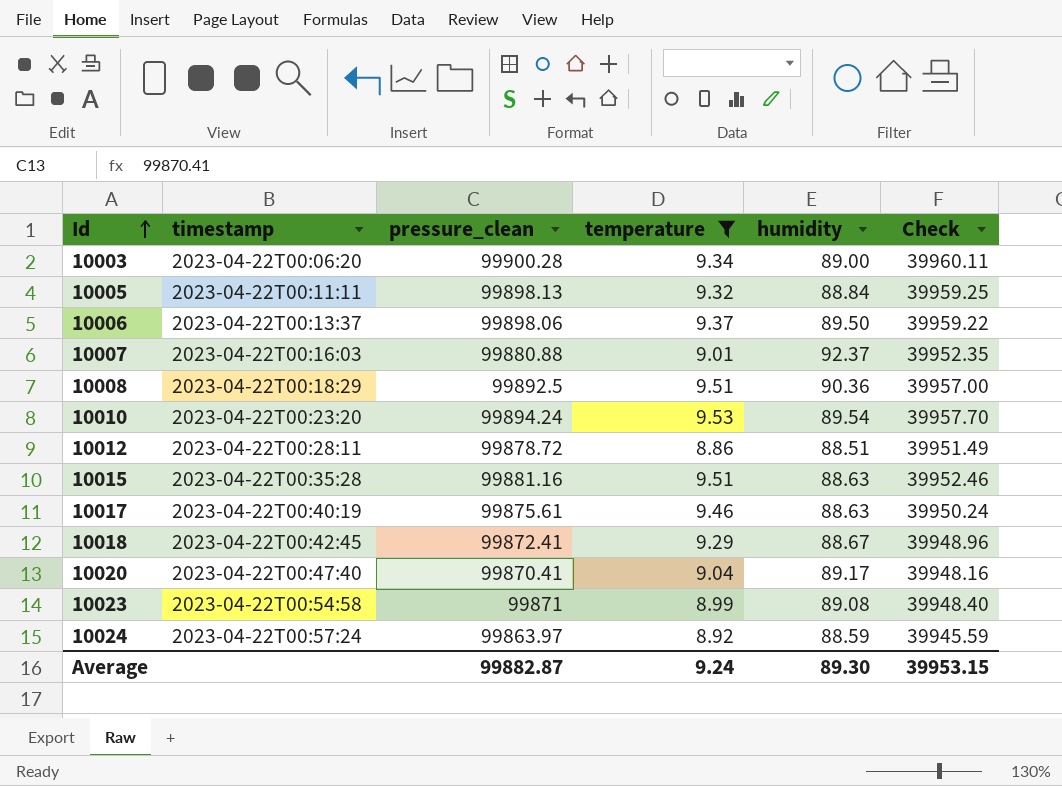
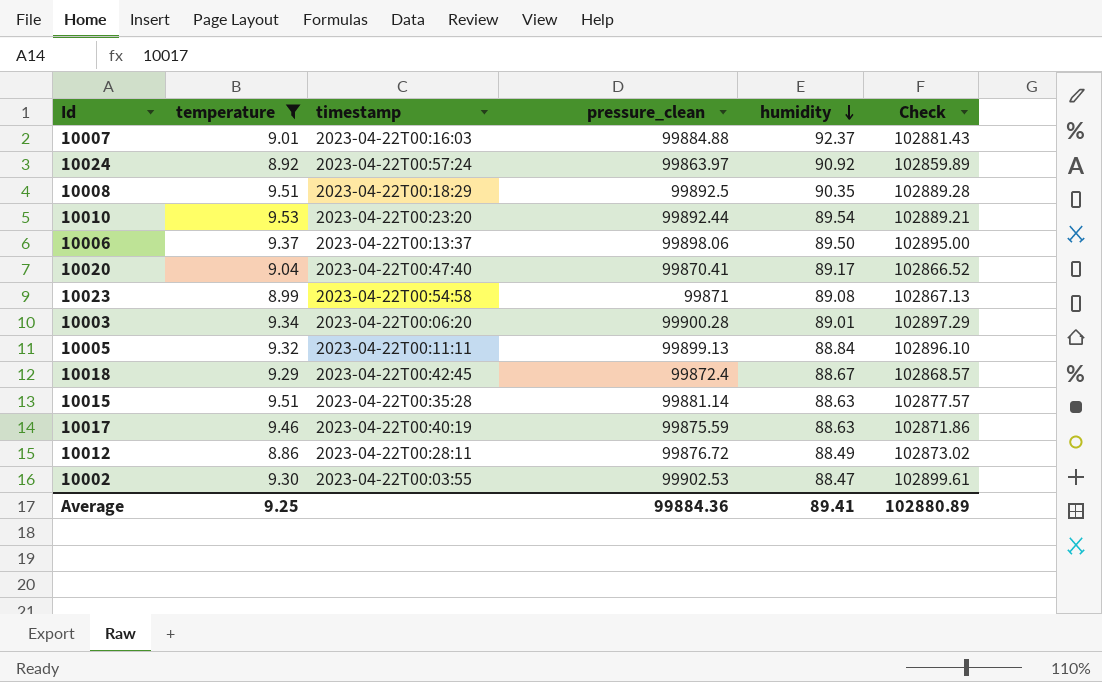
row order: Id ascending -> humidity descending
column temperature | position: 4 -> 2
column Check | formula: [pressure_clean] * 0.4 -> [pressure_clean] * 1.03
10007 | pressure_clean: 99880.88 -> 99884.88
10024 | humidity: 88.59 -> 90.92
10008 | humidity: 90.36 -> 90.35
10010 | pressure_clean: 99894.24 -> 99892.44
10003 | humidity: 89.00 -> 89.01
10005 | pressure_clean: 99898.13 -> 99899.13
10018 | pressure_clean: 99872.41 -> 99872.4
10015 | pressure_clean: 99881.16 -> 99881.14
10017 | pressure_clean: 99875.61 -> 99875.59
10012 | pressure_clean: 99878.72 -> 99876.72
10012 | humidity: 88.51 -> 88.49
row 10002: none -> 9.30 | 2023-04-22T00:03:55 | 99902.53 | 88.47 | 102899.61
Average | temperature: 9.24 -> 9.25
Average | pressure_clean: 99882.87 -> 99884.36
Average | humidity: 89.30 -> 89.41
Average | Check: 39953.15 -> 102880.89

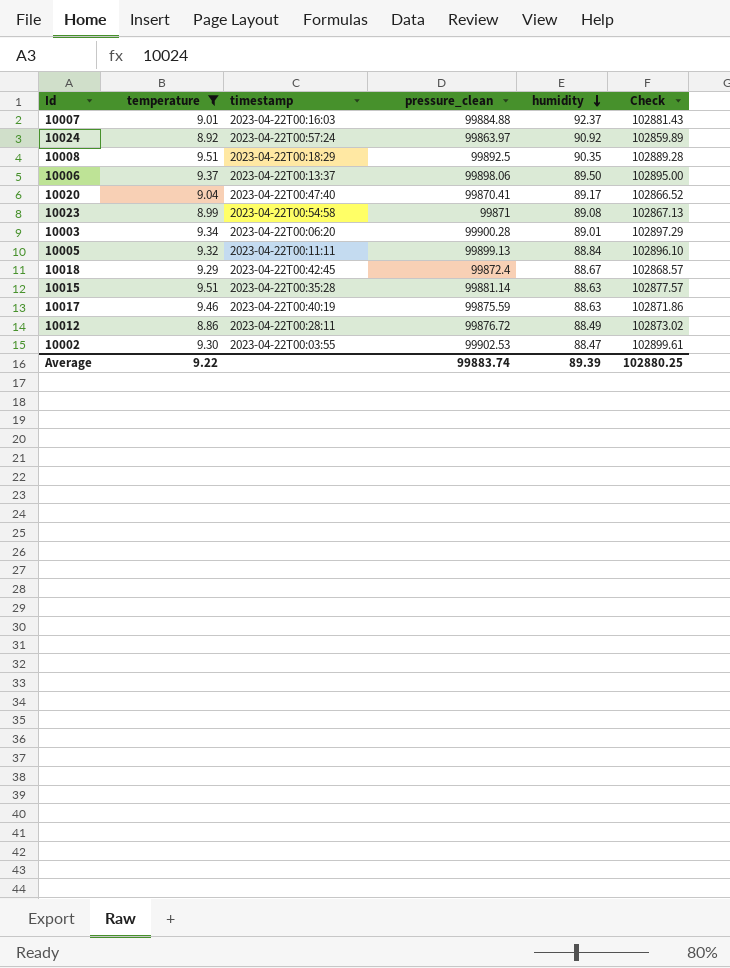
row 10010: 9.53 | 2023-04-22T00:23:20 | 99892.44 | 89.54 | 102889.21 -> none
Average | temperature: 9.25 -> 9.22
Average | pressure_clean: 99884.36 -> 99883.74
Average | humidity: 89.41 -> 89.39
Average | Check: 102880.89 -> 102880.25

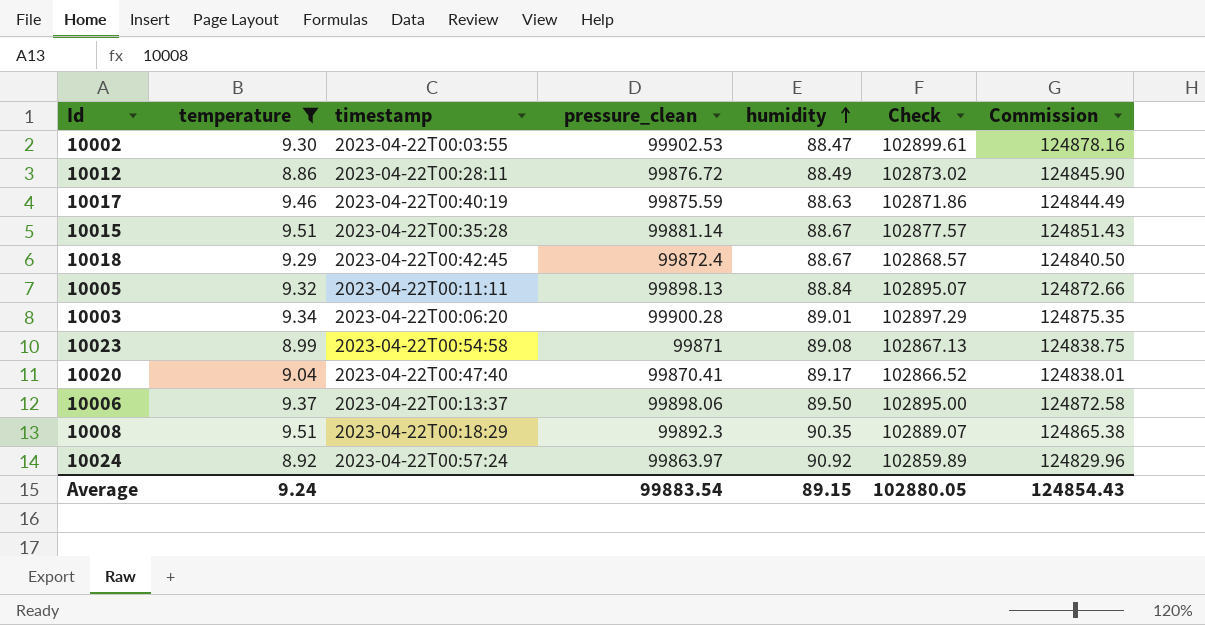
row order: humidity descending -> humidity ascending
column Commission | formula: none -> [pressure_clean] * 1.25
row 10007: 9.01 | 2023-04-22T00:16:03 | 99884.88 | 92.37 | 102881.43 -> none
10015 | humidity: 88.63 -> 88.67
10005 | pressure_clean: 99899.13 -> 99898.13
10005 | Check: 102896.10 -> 102895.07
10008 | pressure_clean: 99892.5 -> 99892.3
10008 | Check: 102889.28 -> 102889.07
Average | temperature: 9.22 -> 9.24
Average | pressure_clean: 99883.74 -> 99883.54
Average | humidity: 89.39 -> 89.15
Average | Check: 102880.25 -> 102880.05

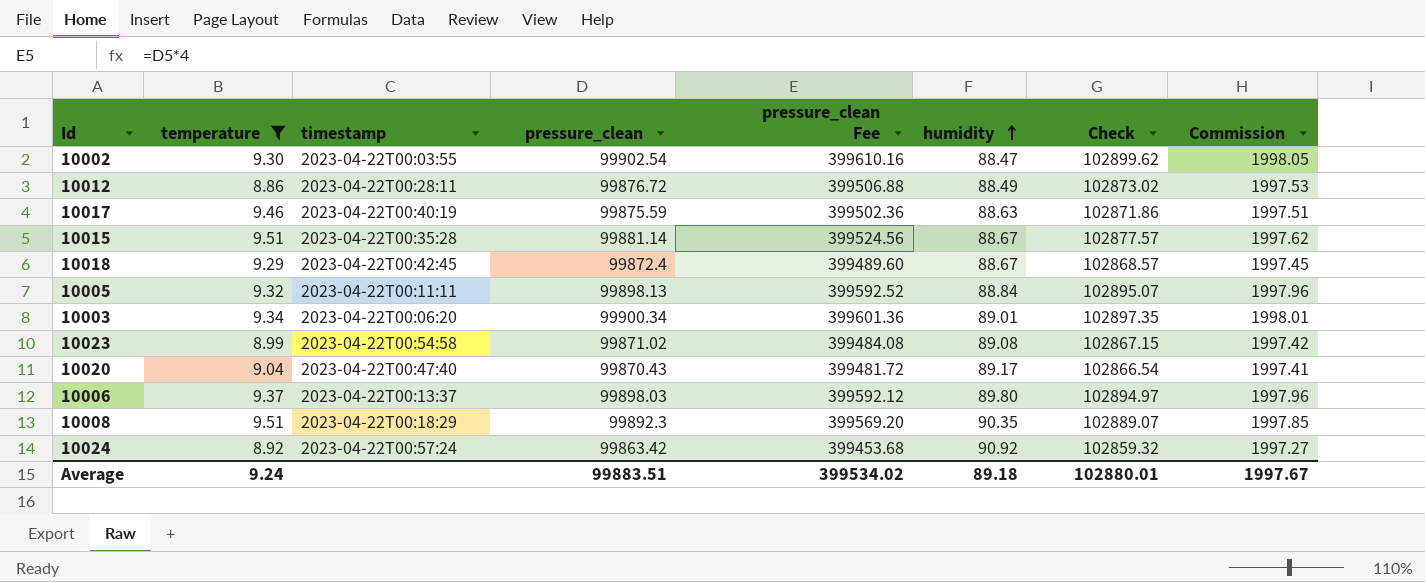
column pressure_clean Fee | formula: none -> [pressure_clean] * 4
column Commission | formula: [pressure_clean] * 1.25 -> [pressure_clean] * 0.02
10002 | pressure_clean: 99902.53 -> 99902.54
10002 | Check: 102899.61 -> 102899.62
10003 | pressure_clean: 99900.28 -> 99900.34
10003 | Check: 102897.29 -> 102897.35
10023 | pressure_clean: 99871 -> 99871.02
10023 | Check: 102867.13 -> 102867.15
10020 | pressure_clean: 99870.41 -> 99870.43
10020 | Check: 102866.52 -> 102866.54
10006 | pressure_clean: 99898.06 -> 99898.03
10006 | humidity: 89.50 -> 89.80
10006 | Check: 102895.00 -> 102894.97
10024 | pressure_clean: 99863.97 -> 99863.42
10024 | Check: 102859.89 -> 102859.32
Average | pressure_clean: 99883.54 -> 99883.51
Average | humidity: 89.15 -> 89.18
Average | Check: 102880.05 -> 102880.01
Average | Commission: 124854.43 -> 1997.67

